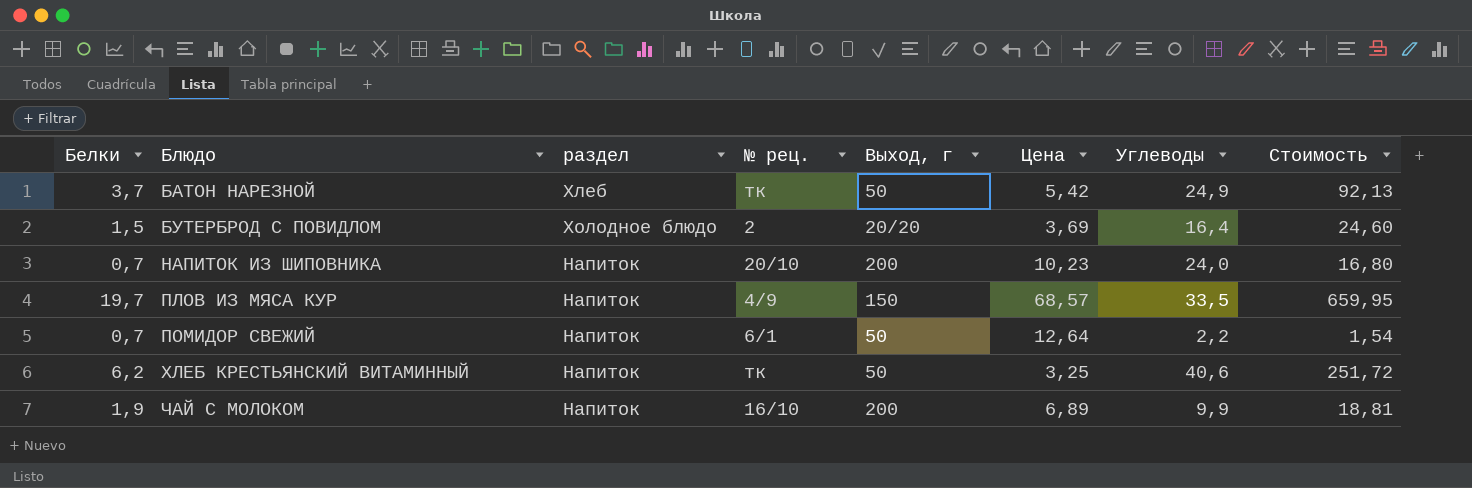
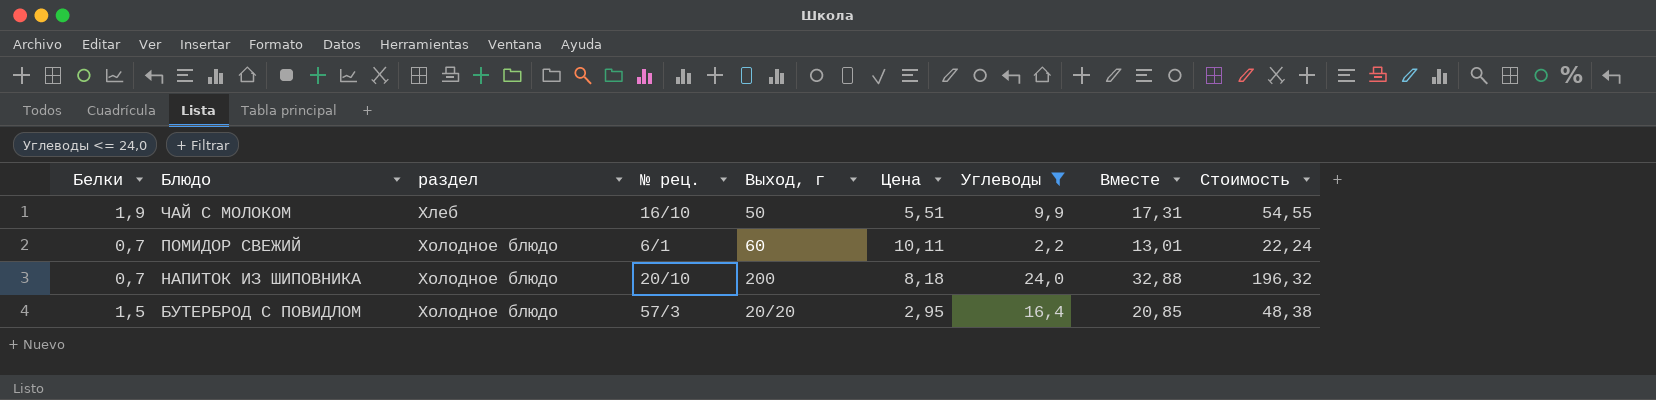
filter: none -> Углеводы <= 24,0
row order: Блюдо ascending -> Блюдо descending
column Вместе | formula: none -> [Белки] + [Цена] + [Углеводы]
column Стоимость | formula: [Белки] * [Углеводы] -> [Цена] * [Углеводы]
ЧАЙ С МОЛОКОМ | раздел: Напиток -> Хлеб
ЧАЙ С МОЛОКОМ | Выход, г: 200 -> 50
ЧАЙ С МОЛОКОМ | Цена: 6,89 -> 5,51
ПОМИДОР СВЕЖИЙ | раздел: Напиток -> Холодное блюдо
ПОМИДОР СВЕЖИЙ | Выход, г: 50 -> 60
ПОМИДОР СВЕЖИЙ | Цена: 12,64 -> 10,11
НАПИТОК ИЗ ШИПОВНИКА | раздел: Напиток -> Холодное блюдо
НАПИТОК ИЗ ШИПОВНИКА | Цена: 10,23 -> 8,18
БУТЕРБРОД С ПОВИДЛОМ | № рец.: 2 -> 57/3
БУТЕРБРОД С ПОВИДЛОМ | Цена: 3,69 -> 2,95

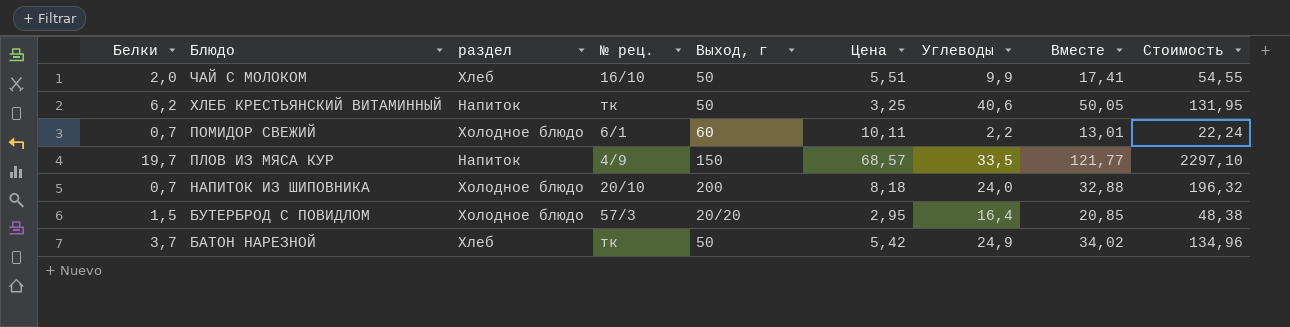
filter: Углеводы <= 24,0 -> none
ЧАЙ С МОЛОКОМ | Белки: 1,9 -> 2,0
ЧАЙ С МОЛОКОМ | Вместе: 17,31 -> 17,41

